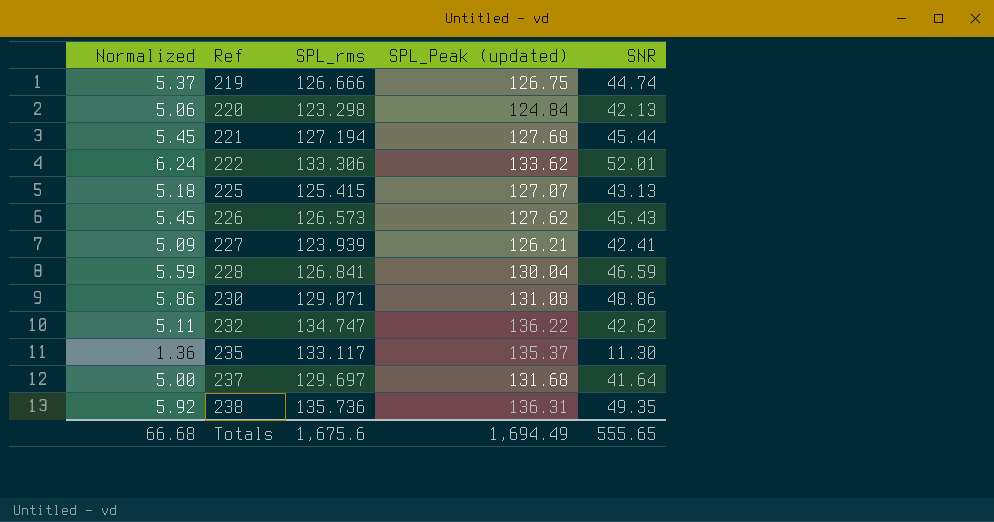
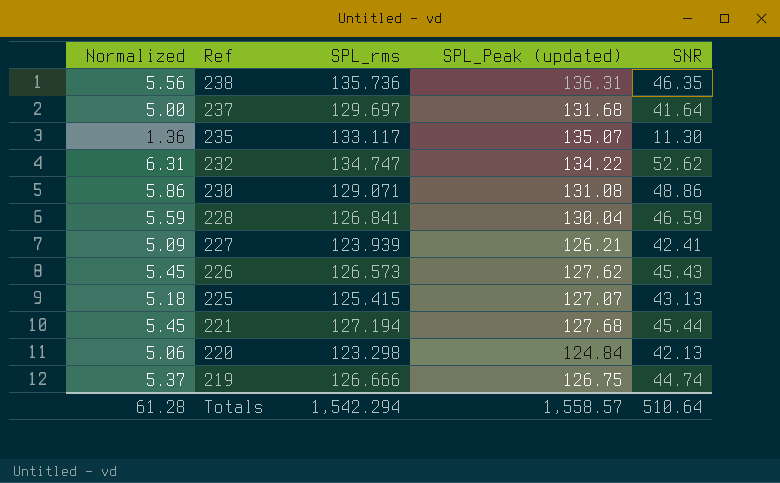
row order: Ref ascending -> Ref descending
row 222: 6.24 | 133.306 | 133.62 | 52.01 -> none
238 | Normalized: 5.92 -> 5.56
238 | SNR: 49.35 -> 46.35
235 | SPL_Peak (updated): 135.37 -> 135.07
232 | Normalized: 5.11 -> 6.31
232 | SPL_Peak (updated): 136.22 -> 134.22
232 | SNR: 42.62 -> 52.62
Totals | Normalized: 66.68 -> 61.28
Totals | SPL_rms: 1,675.6 -> 1,542.294
Totals | SPL_Peak (updated): 1,694.49 -> 1,558.57
Totals | SNR: 555.65 -> 510.64

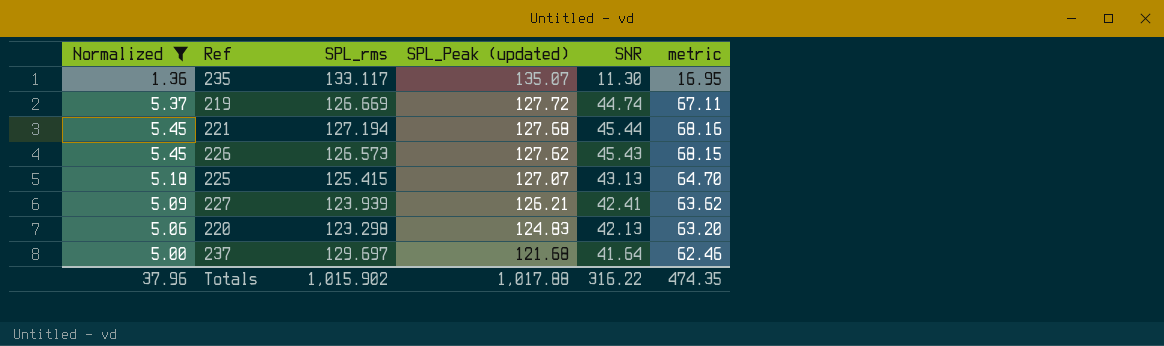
filter: none -> Normalized <= 5.45
row order: Ref descending -> SPL_Peak (updated) descending
column metric | formula: none -> [SNR] * 1.5
219 | SPL_rms: 126.666 -> 126.669
219 | SPL_Peak (updated): 126.75 -> 127.72
220 | SPL_Peak (updated): 124.84 -> 124.83
237 | SPL_Peak (updated): 131.68 -> 121.68
Totals | Normalized: 61.28 -> 37.96
Totals | SPL_rms: 1,542.294 -> 1,015.902
Totals | SPL_Peak (updated): 1,558.57 -> 1,017.88
Totals | SNR: 510.64 -> 316.22

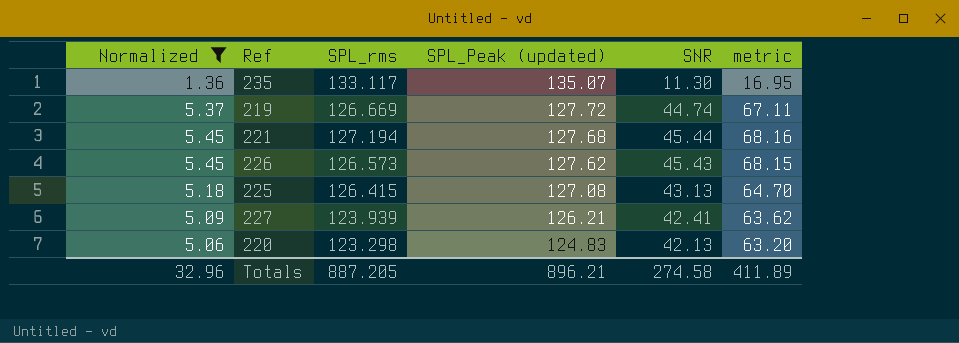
row 237: 5.00 | 129.697 | 121.68 | 41.64 | 62.46 -> none
225 | SPL_rms: 125.415 -> 126.415
225 | SPL_Peak (updated): 127.07 -> 127.08
Totals | Normalized: 37.96 -> 32.96
Totals | SPL_rms: 1,015.902 -> 887.205
Totals | SPL_Peak (updated): 1,017.88 -> 896.21
Totals | SNR: 316.22 -> 274.58
Totals | metric: 474.35 -> 411.89

